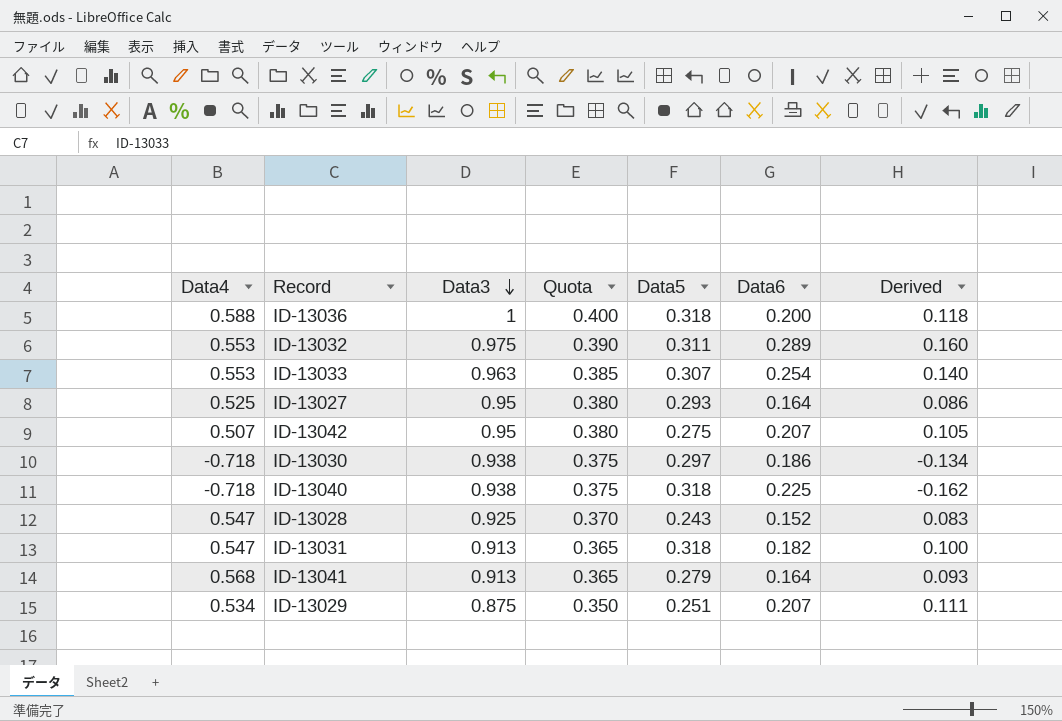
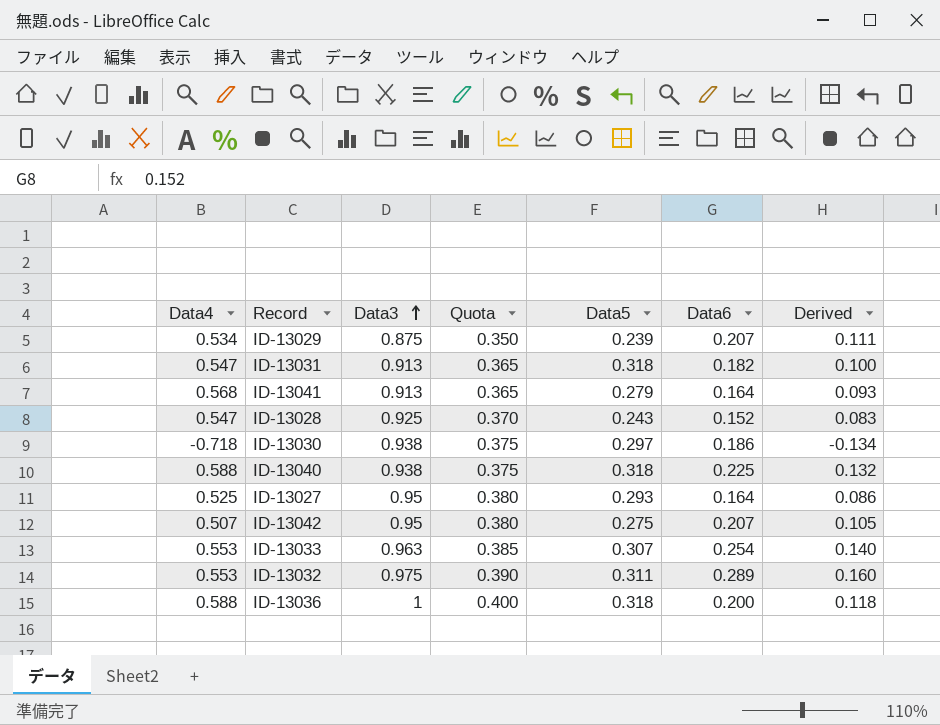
row order: Data3 descending -> Data3 ascending
ID-13029 | Data5: 0.251 -> 0.239
ID-13040 | Data4: -0.718 -> 0.588
ID-13040 | Derived: -0.162 -> 0.132

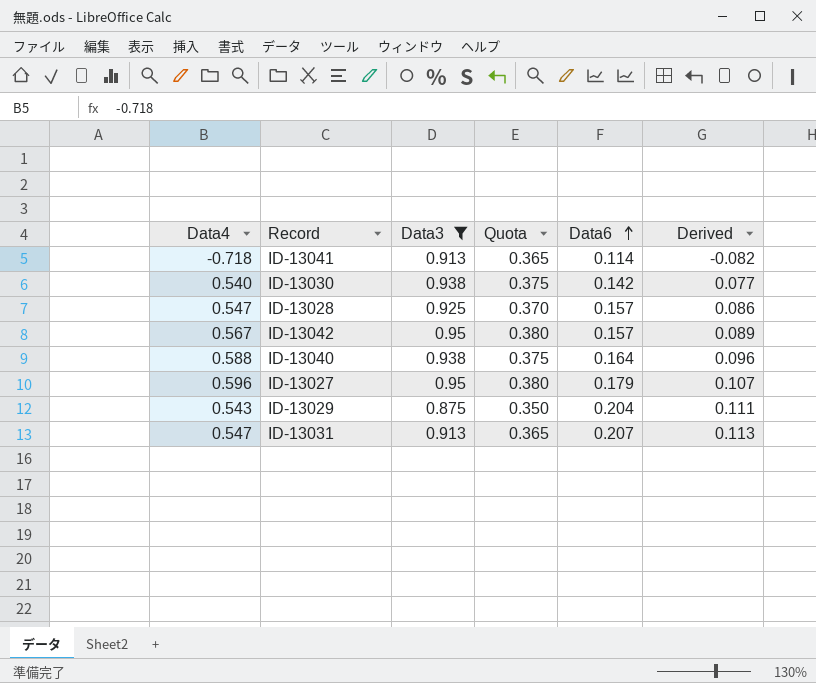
filter: none -> Data3 <= 0.95
row order: Data3 ascending -> Data6 ascending
column Data5 | position: 5 -> none
ID-13041 | Data4: 0.568 -> -0.718
ID-13041 | Data6: 0.164 -> 0.114
ID-13041 | Derived: 0.093 -> -0.082
ID-13030 | Data4: -0.718 -> 0.540
ID-13030 | Data6: 0.186 -> 0.142
ID-13030 | Derived: -0.134 -> 0.077
ID-13028 | Data6: 0.152 -> 0.157
ID-13028 | Derived: 0.083 -> 0.086
ID-13042 | Data4: 0.507 -> 0.567
ID-13042 | Data6: 0.207 -> 0.157
ID-13042 | Derived: 0.105 -> 0.089
ID-13040 | Data6: 0.225 -> 0.164
ID-13040 | Derived: 0.132 -> 0.096
ID-13027 | Data4: 0.525 -> 0.596
ID-13027 | Data6: 0.164 -> 0.179
ID-13027 | Derived: 0.086 -> 0.107
ID-13029 | Data4: 0.534 -> 0.543
ID-13029 | Data6: 0.207 -> 0.204
ID-13031 | Data6: 0.182 -> 0.207
ID-13031 | Derived: 0.100 -> 0.113

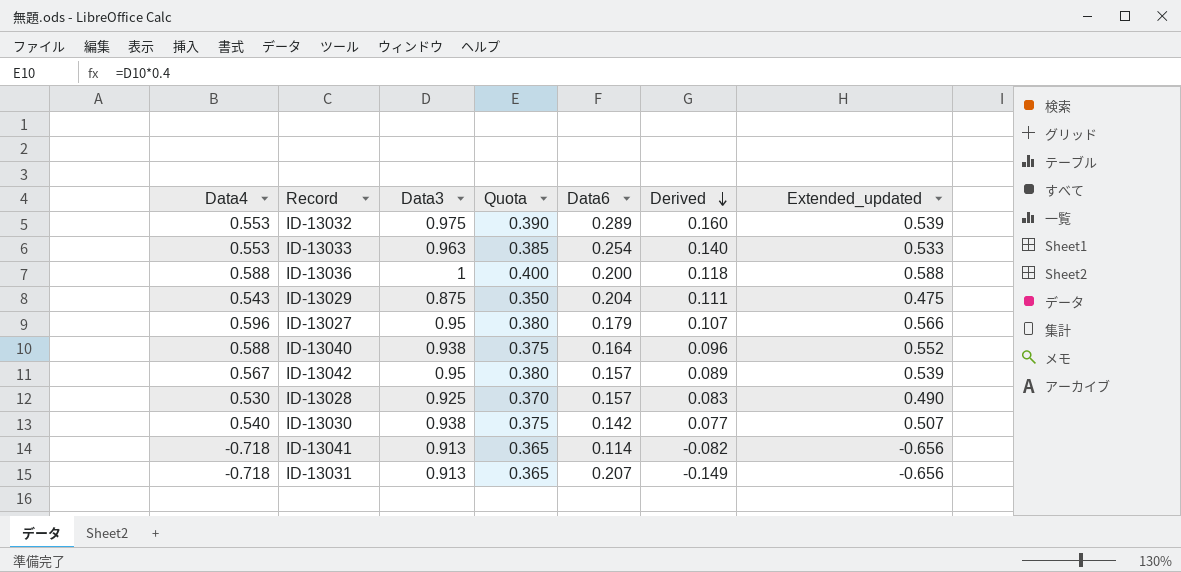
filter: Data3 <= 0.95 -> none
row order: Data6 ascending -> Derived descending
column Extended_updated | formula: none -> [Data4] * [Data3]
ID-13028 | Data4: 0.547 -> 0.530
ID-13028 | Derived: 0.086 -> 0.083
ID-13031 | Data4: 0.547 -> -0.718
ID-13031 | Derived: 0.113 -> -0.149

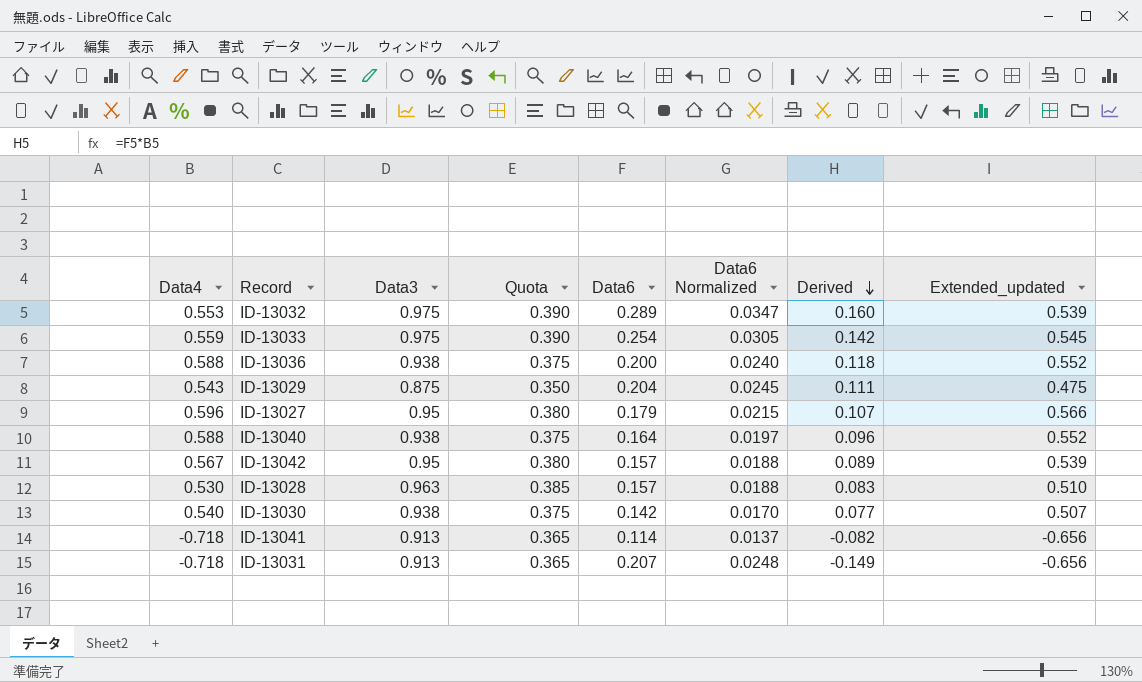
column Data6 Normalized | formula: none -> [Data6] * 0.12
ID-13033 | Data4: 0.553 -> 0.559
ID-13033 | Data3: 0.963 -> 0.975
ID-13033 | Quota: 0.385 -> 0.390
ID-13033 | Derived: 0.140 -> 0.142
ID-13033 | Extended_updated: 0.533 -> 0.545
ID-13036 | Data3: 1 -> 0.938
ID-13036 | Quota: 0.400 -> 0.375
ID-13036 | Extended_updated: 0.588 -> 0.552
ID-13028 | Data3: 0.925 -> 0.963
ID-13028 | Quota: 0.370 -> 0.385
ID-13028 | Extended_updated: 0.490 -> 0.510

